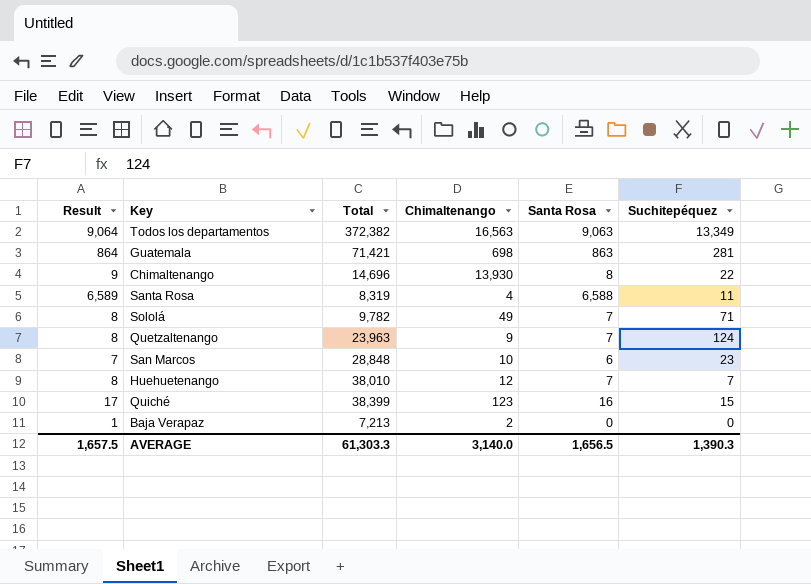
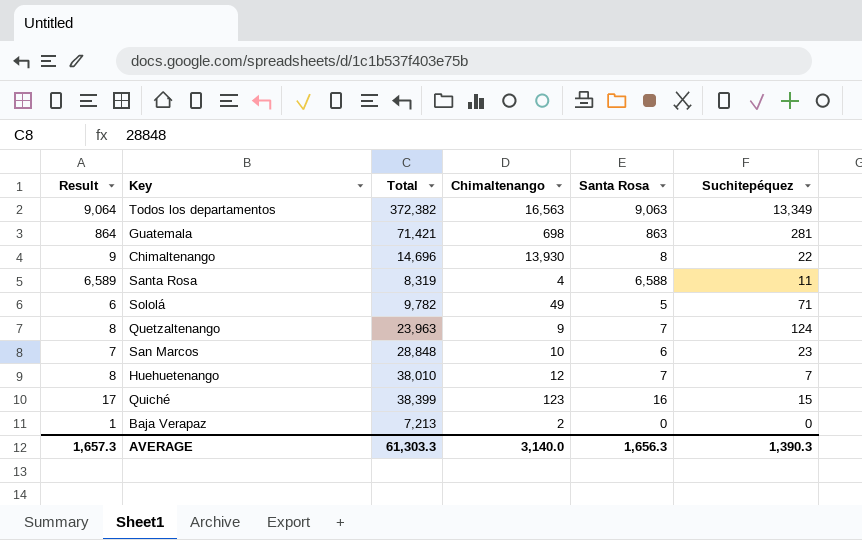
Sololá | Result: 8 -> 6
Sololá | Santa Rosa: 7 -> 5
AVERAGE | Result: 1,657.5 -> 1,657.3
AVERAGE | Santa Rosa: 1,656.5 -> 1,656.3

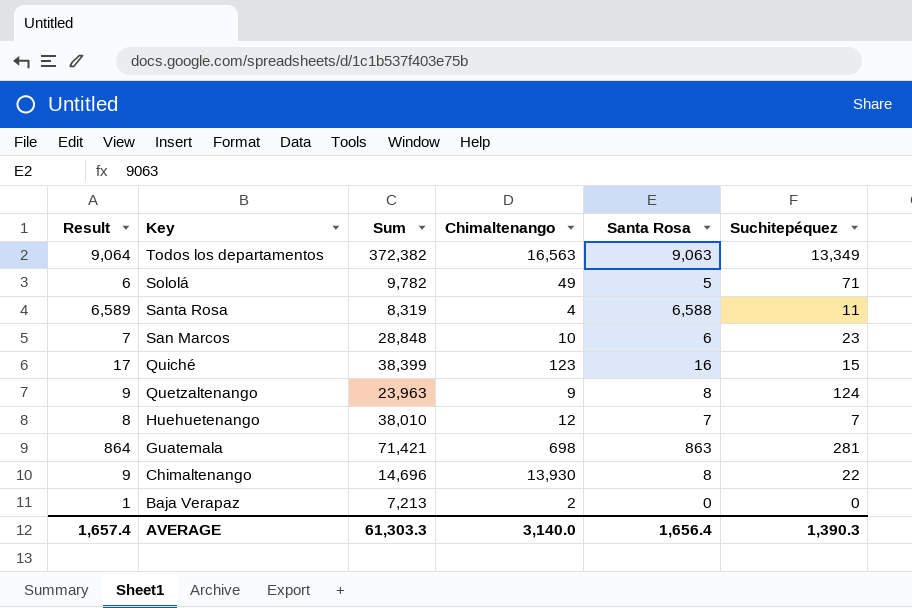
row order: none -> Key descending
column name: Total -> Sum
Quetzaltenango | Result: 8 -> 9
Quetzaltenango | Santa Rosa: 7 -> 8
AVERAGE | Result: 1,657.3 -> 1,657.4
AVERAGE | Santa Rosa: 1,656.3 -> 1,656.4

